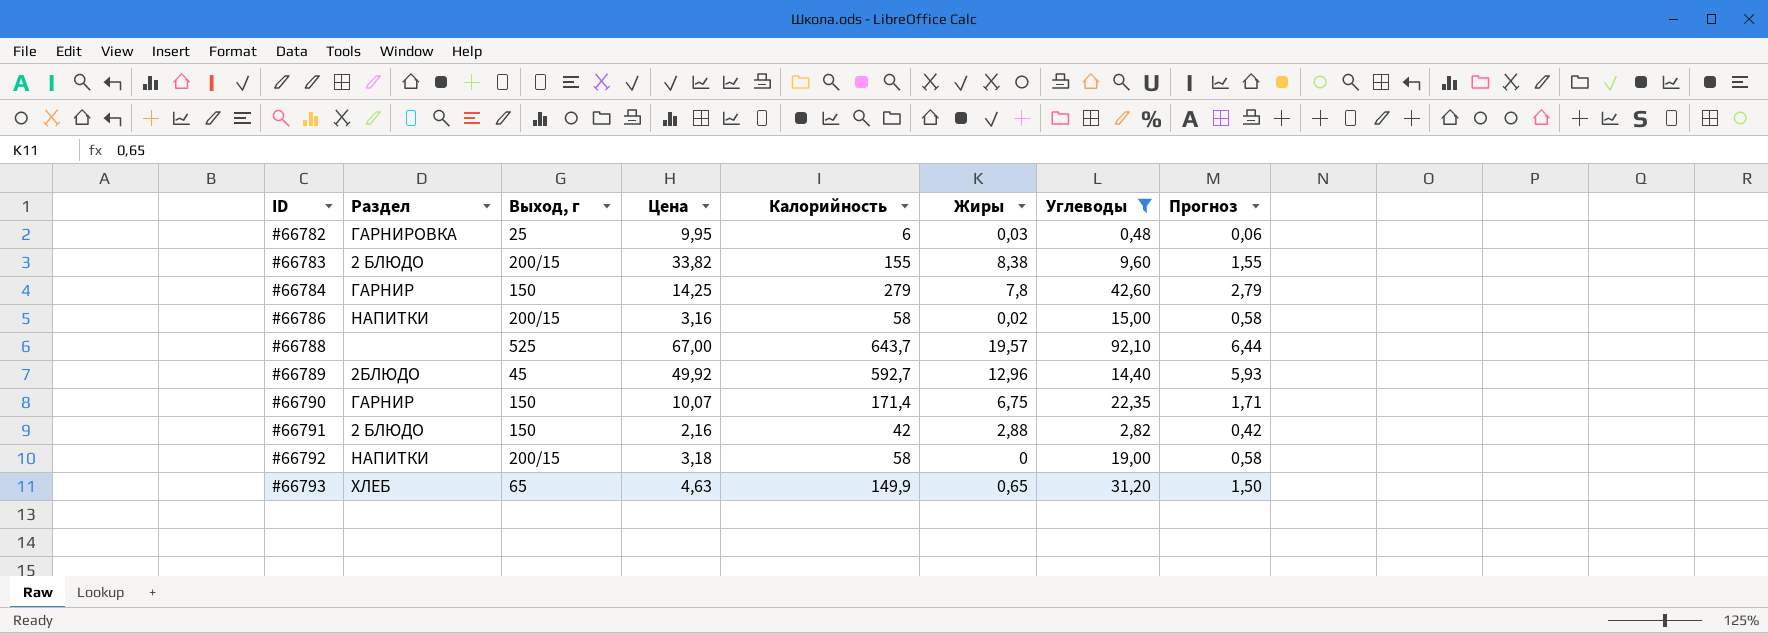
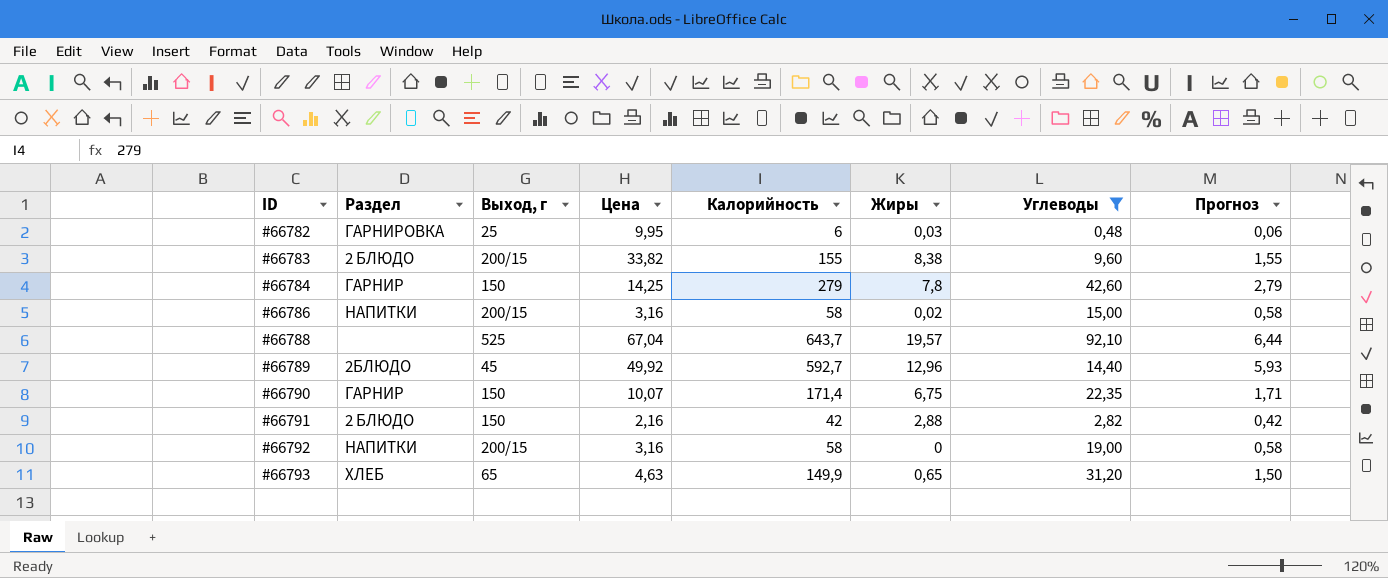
#66788 | Цена: 67,00 -> 67,04
#66792 | Цена: 3,18 -> 3,16

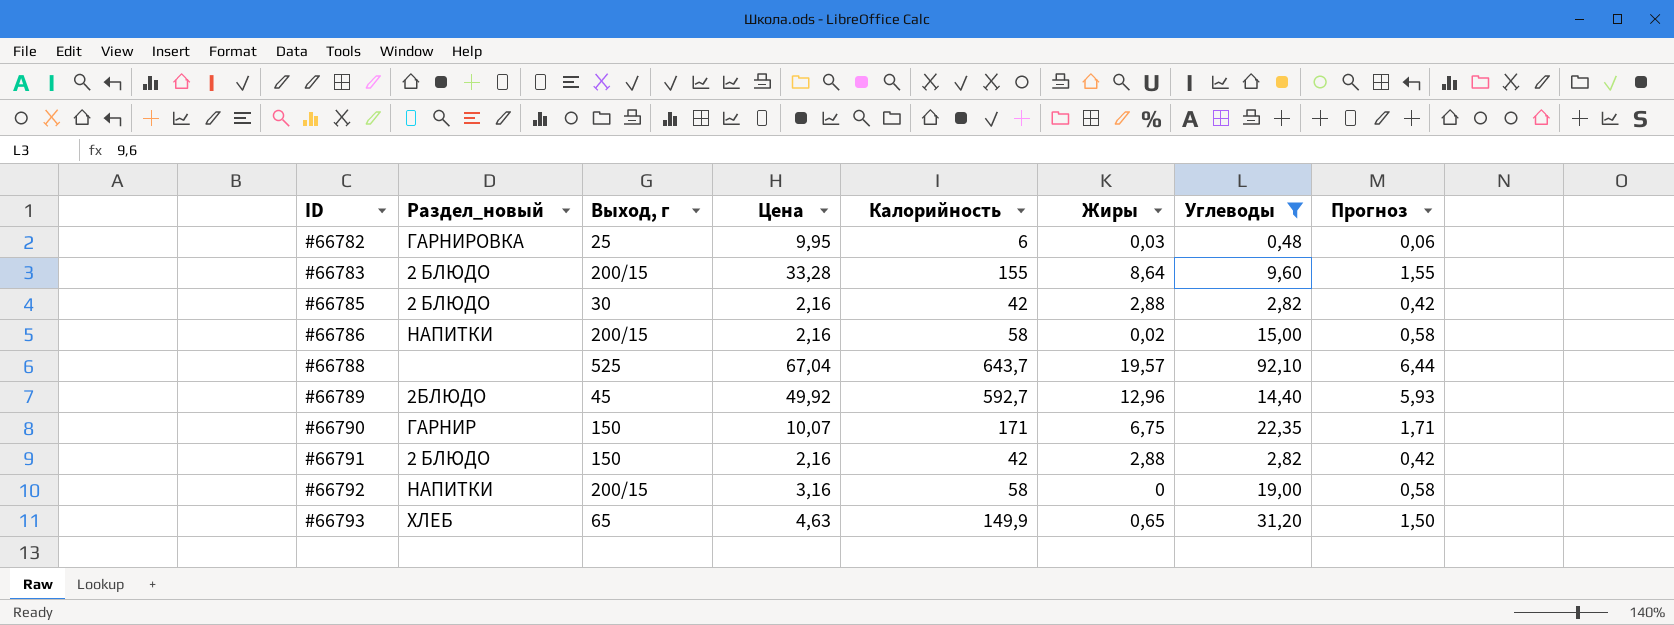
column name: Раздел -> Раздел_новый
row #66784: ГАРНИР | 150 | 14,25 | 279 | 7,8 | 42,60 | 2,79 -> none
#66783 | Цена: 33,82 -> 33,28
#66783 | Жиры: 8,38 -> 8,64
row #66785: none -> 2 БЛЮДО | 30 | 2,16 | 42 | 2,88 | 2,82 | 0,42
#66786 | Цена: 3,16 -> 2,16
#66790 | Калорийность: 171,4 -> 171

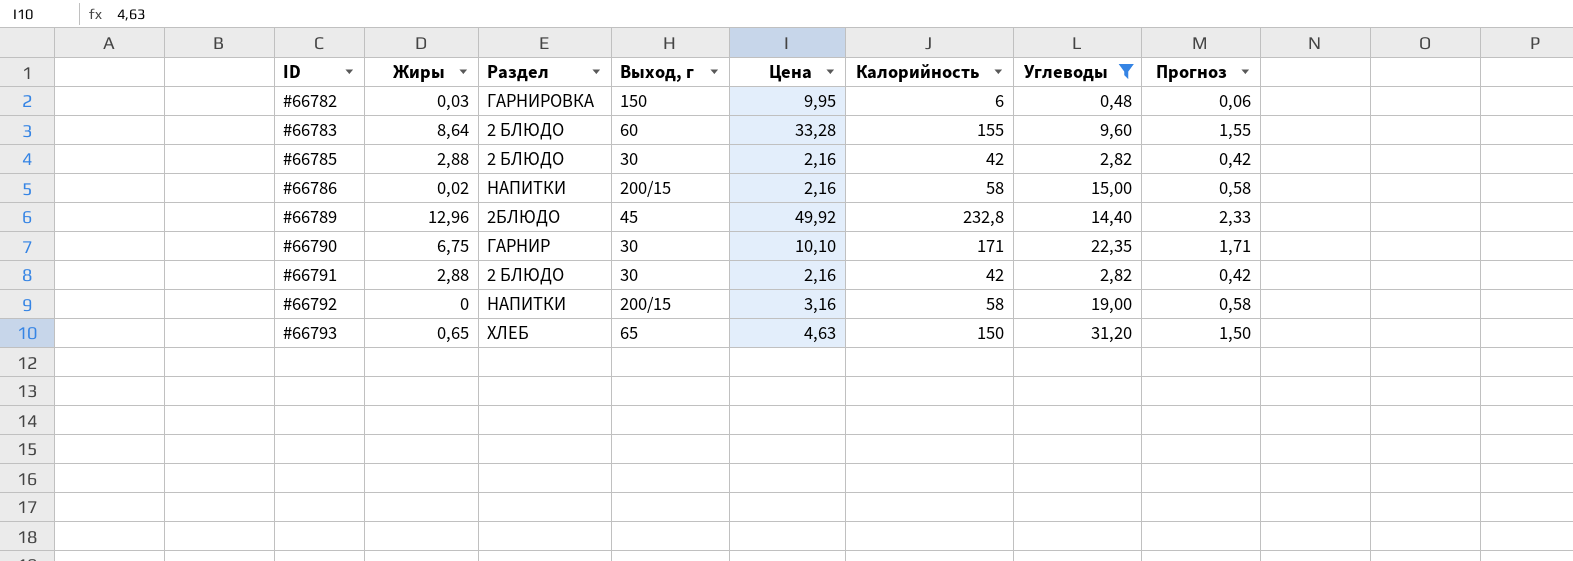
column Жиры | position: 6 -> 2
column name: Раздел_новый -> Раздел
row #66788: none | 525 | 67,04 | 643,7 | 19,57 | 92,10 | 6,44 -> none
#66782 | Выход, г: 25 -> 150
#66783 | Выход, г: 200/15 -> 60
#66789 | Калорийность: 592,7 -> 232,8
#66789 | Прогноз: 5,93 -> 2,33
#66790 | Выход, г: 150 -> 30
#66790 | Цена: 10,07 -> 10,10
#66791 | Выход, г: 150 -> 30
#66793 | Калорийность: 149,9 -> 150

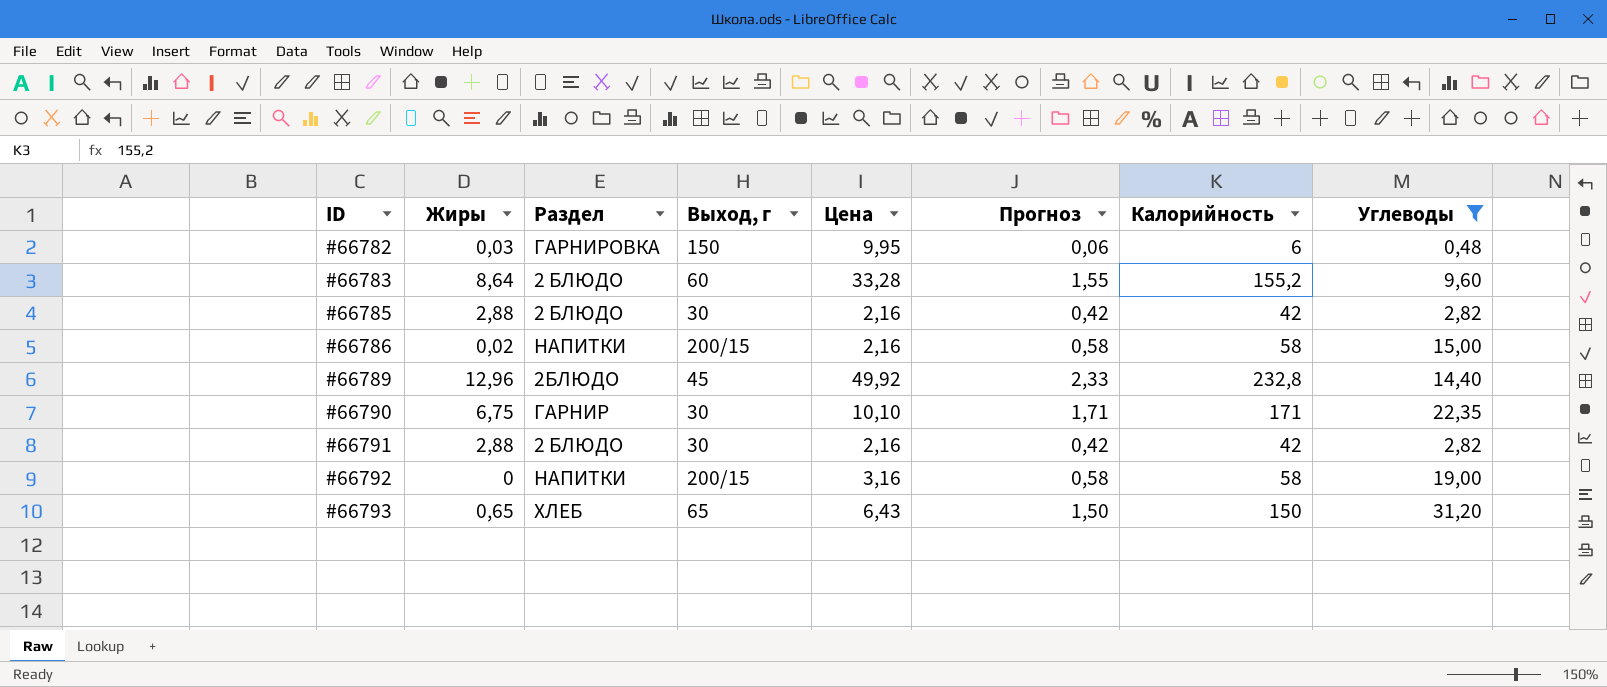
column Прогноз | position: 8 -> 6
#66783 | Калорийность: 155 -> 155,2
#66793 | Цена: 4,63 -> 6,43

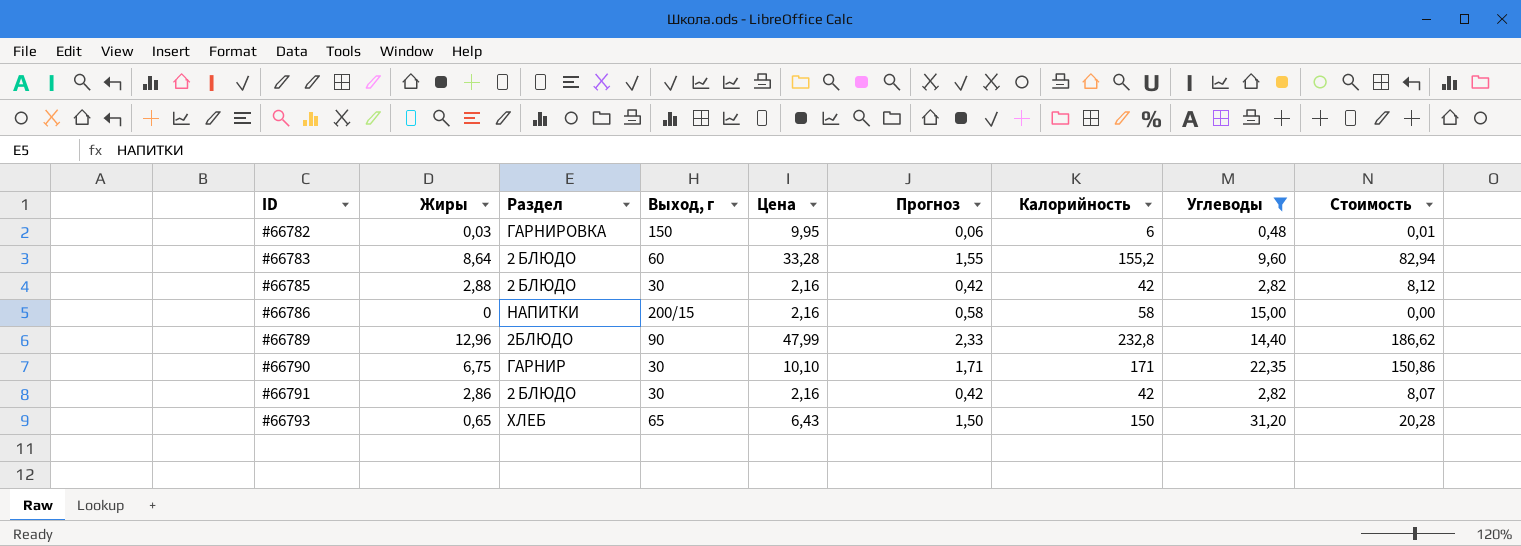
column Стоимость | formula: none -> [Жиры] * [Углеводы]
row #66792: 0 | НАПИТКИ | 200/15 | 3,16 | 0,58 | 58 | 19,00 -> none
#66786 | Жиры: 0,02 -> 0
#66789 | Выход, г: 45 -> 90
#66789 | Цена: 49,92 -> 47,99
#66791 | Жиры: 2,88 -> 2,86

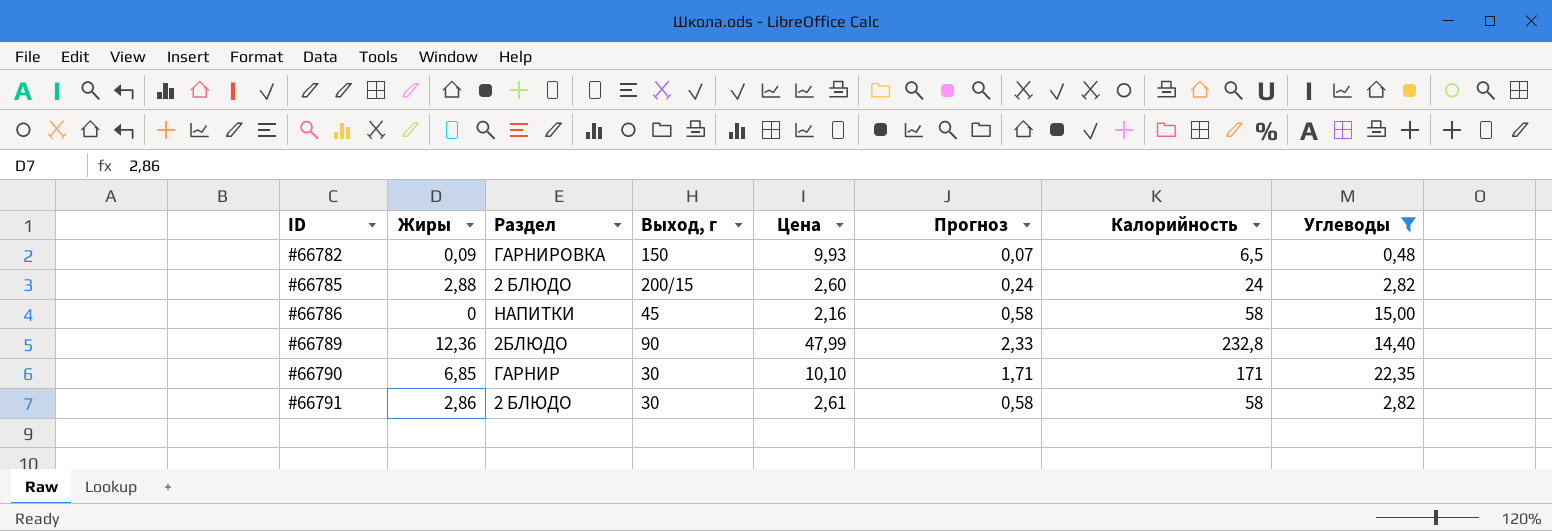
column Стоимость | formula: [Жиры] * [Углеводы] -> none
row #66783: 8,64 | 2 БЛЮДО | 60 | 33,28 | 1,55 | 155,2 | 9,60 | 82,94 -> none
row #66793: 0,65 | ХЛЕБ | 65 | 6,43 | 1,50 | 150 | 31,20 | 20,28 -> none
#66782 | Жиры: 0,03 -> 0,09
#66782 | Цена: 9,95 -> 9,93
#66782 | Прогноз: 0,06 -> 0,07
#66782 | Калорийность: 6 -> 6,5
#66785 | Выход, г: 30 -> 200/15
#66785 | Цена: 2,16 -> 2,60
#66785 | Прогноз: 0,42 -> 0,24
#66785 | Калорийность: 42 -> 24
#66786 | Выход, г: 200/15 -> 45
#66789 | Жиры: 12,96 -> 12,36
#66790 | Жиры: 6,75 -> 6,85
#66791 | Цена: 2,16 -> 2,61
#66791 | Прогноз: 0,42 -> 0,58
#66791 | Калорийность: 42 -> 58

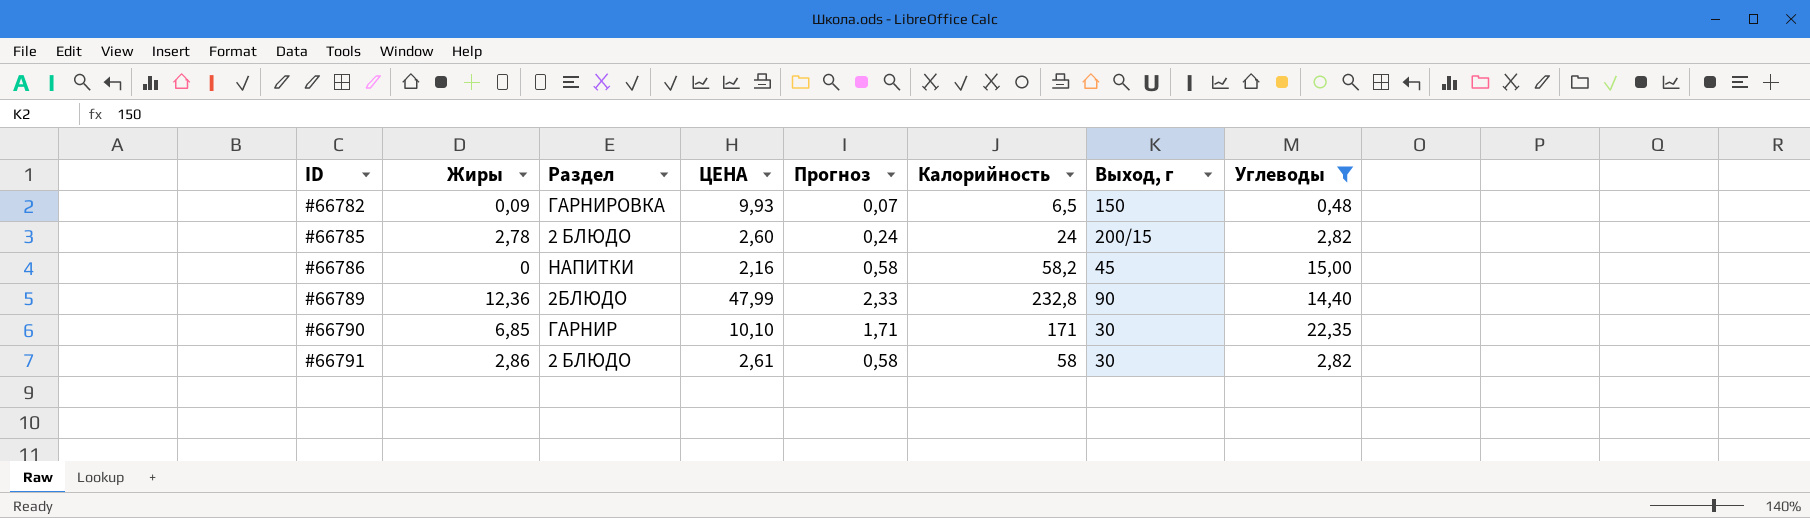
column name: Цена -> ЦЕНА
column Выход, г | position: 4 -> 7
#66785 | Жиры: 2,88 -> 2,78
#66786 | Калорийность: 58 -> 58,2

